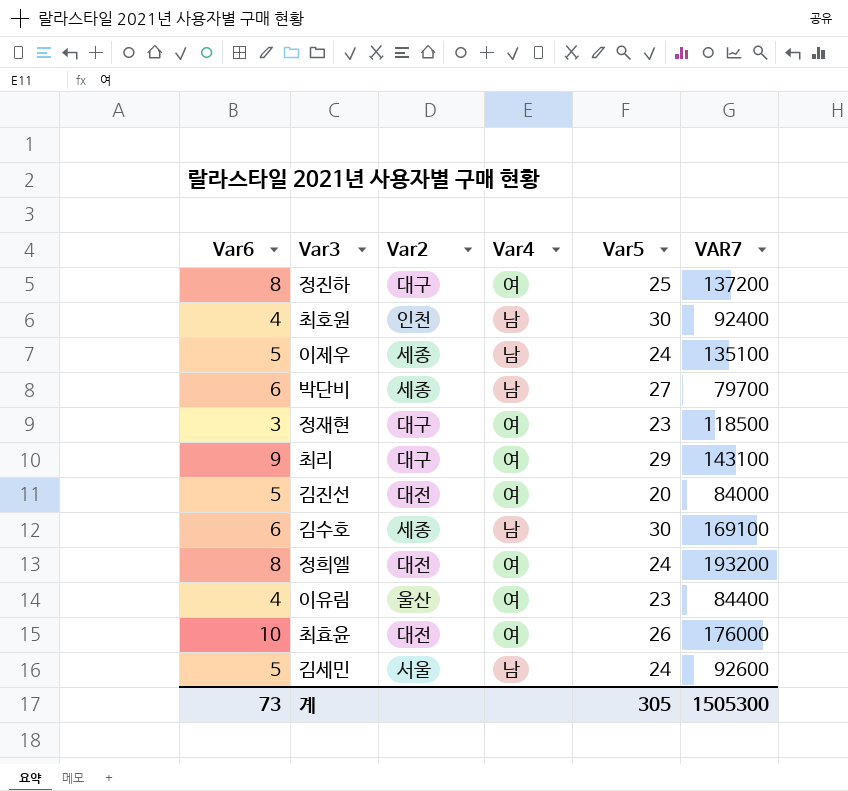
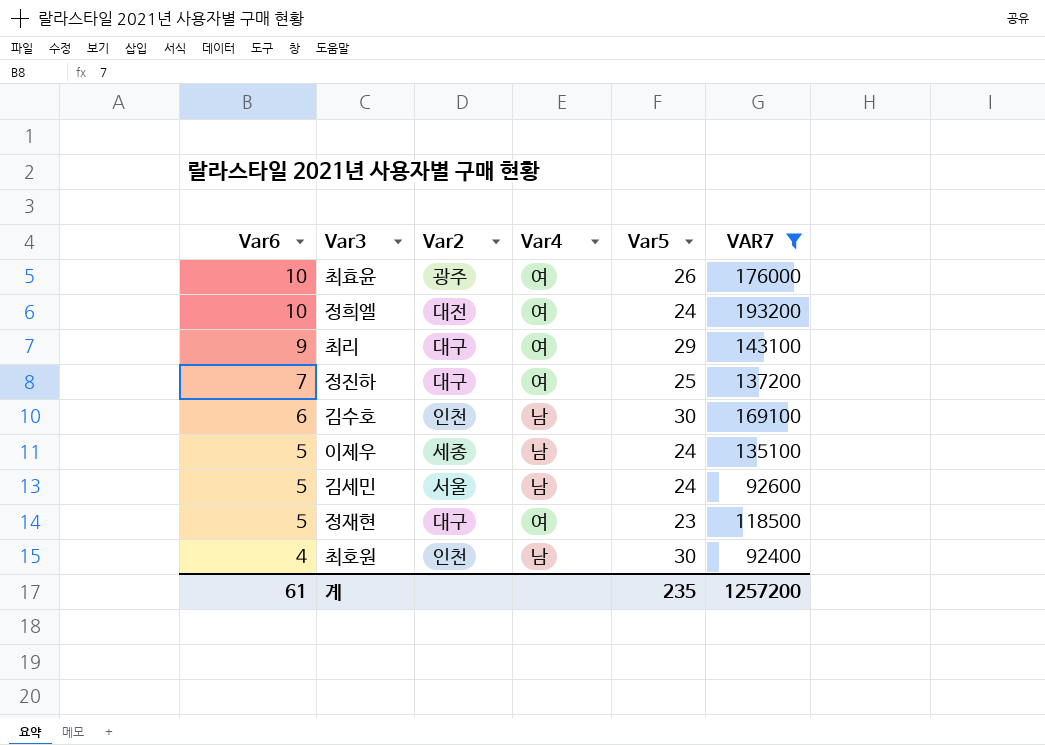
filter: none -> VAR7 >= 92400
row order: none -> Var6 descending
최효윤 | Var2: 대전 -> 광주
정희엘 | Var6: 8 -> 10
정진하 | Var6: 8 -> 7
김수호 | Var2: 세종 -> 인천
정재현 | Var6: 3 -> 5
계 | Var6: 73 -> 61
계 | Var5: 305 -> 235
계 | VAR7: 1505300 -> 1257200

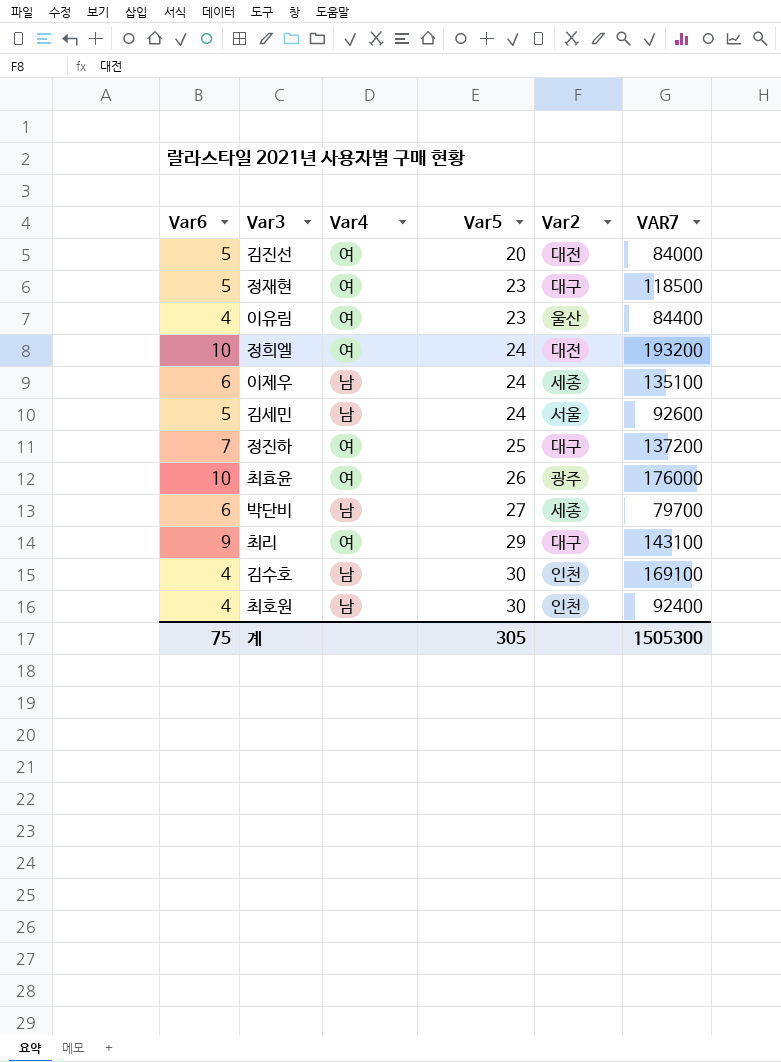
filter: VAR7 >= 92400 -> none
row order: Var6 descending -> Var5 ascending
column Var2 | position: 3 -> 5
이제우 | Var6: 5 -> 6
김수호 | Var6: 6 -> 4
계 | Var6: 61 -> 75
계 | Var5: 235 -> 305
계 | VAR7: 1257200 -> 1505300

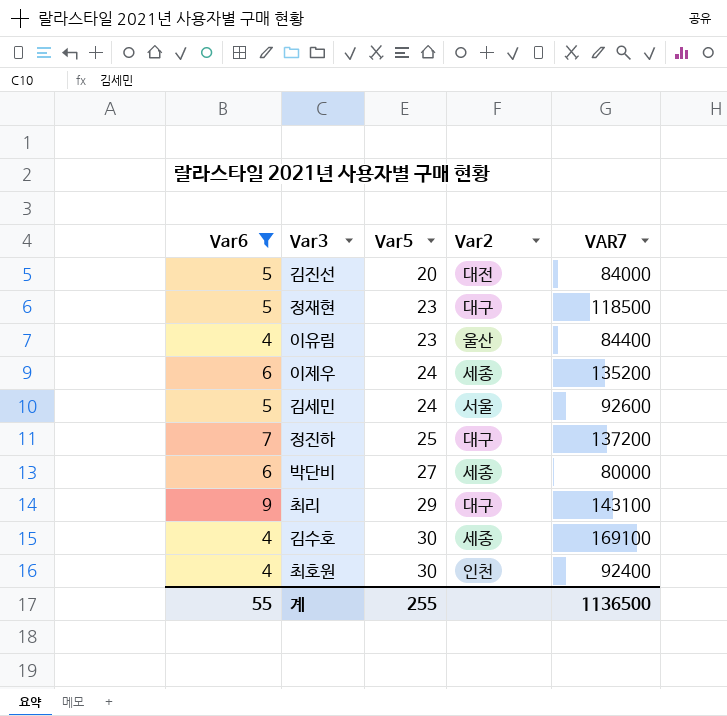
filter: none -> Var6 != 10
column Var4 | position: 3 -> none
이제우 | VAR7: 135100 -> 135200
박단비 | VAR7: 79700 -> 80000
김수호 | Var2: 인천 -> 세종
계 | Var6: 75 -> 55
계 | Var5: 305 -> 255
계 | VAR7: 1505300 -> 1136500

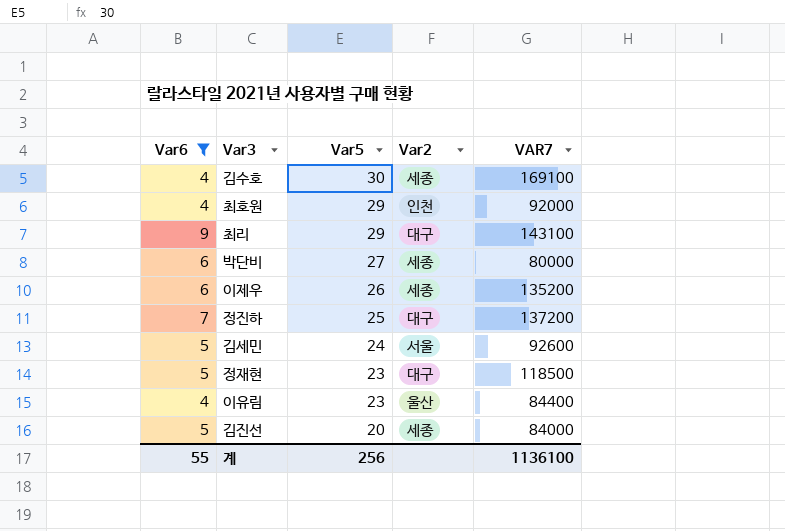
row order: Var5 ascending -> Var5 descending
최호원 | Var5: 30 -> 29
최호원 | VAR7: 92400 -> 92000
이제우 | Var5: 24 -> 26
김진선 | Var2: 대전 -> 세종
계 | Var5: 255 -> 256
계 | VAR7: 1136500 -> 1136100

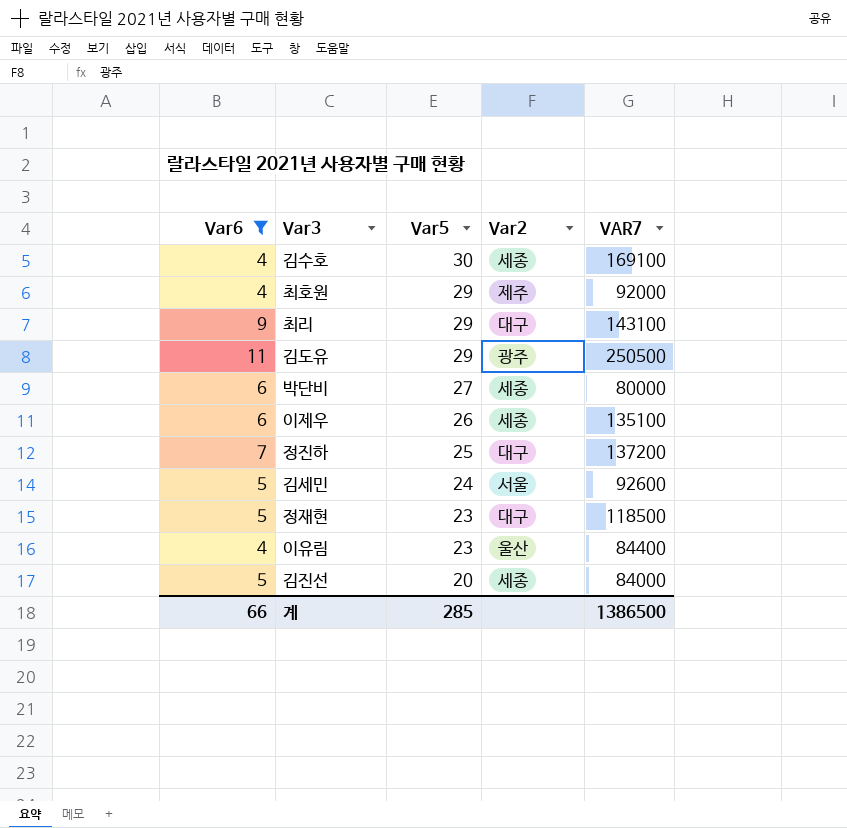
최호원 | Var2: 인천 -> 제주
row 김도유: none -> 11 | 29 | 광주 | 250500
이제우 | VAR7: 135200 -> 135100
계 | Var6: 55 -> 66
계 | Var5: 256 -> 285
계 | VAR7: 1136100 -> 1386500

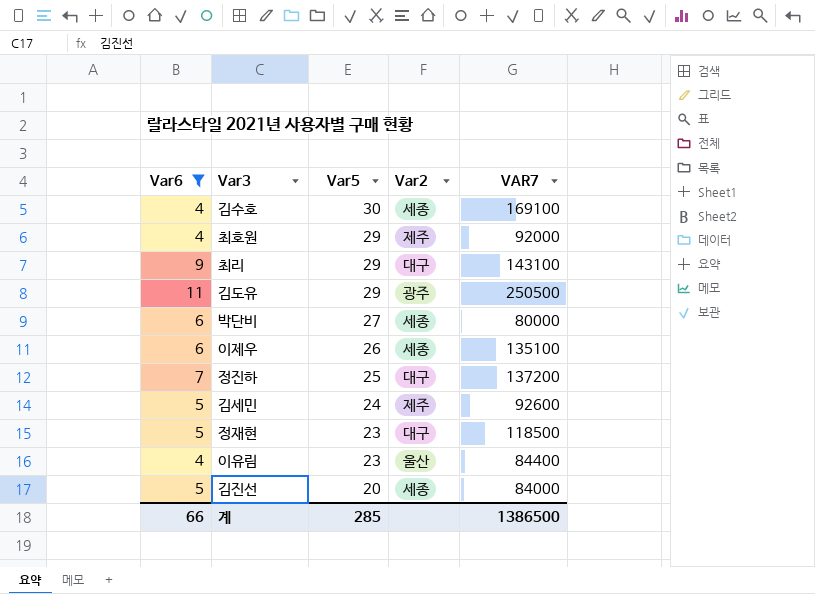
김세민 | Var2: 서울 -> 제주

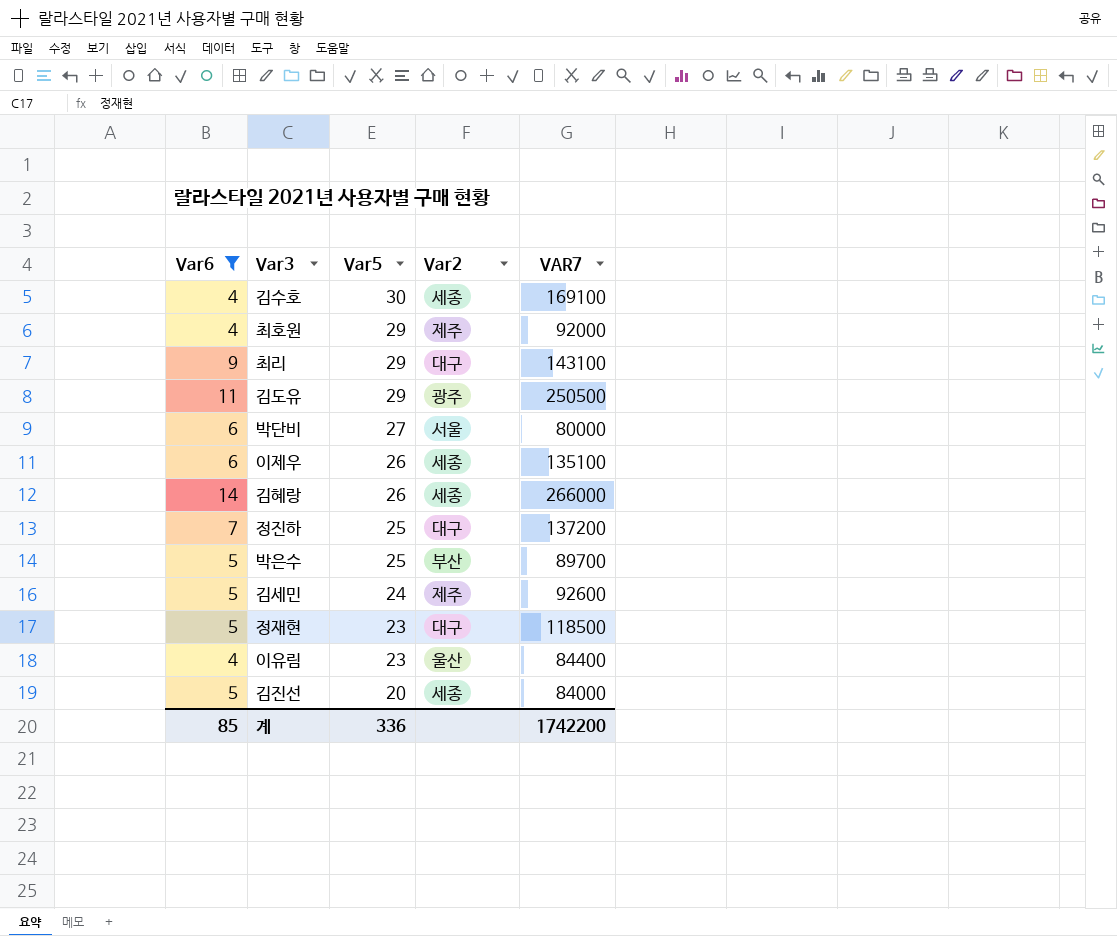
박단비 | Var2: 세종 -> 서울
row 김혜랑: none -> 14 | 26 | 세종 | 266000
row 박은수: none -> 5 | 25 | 부산 | 89700
계 | Var6: 66 -> 85
계 | Var5: 285 -> 336
계 | VAR7: 1386500 -> 1742200

